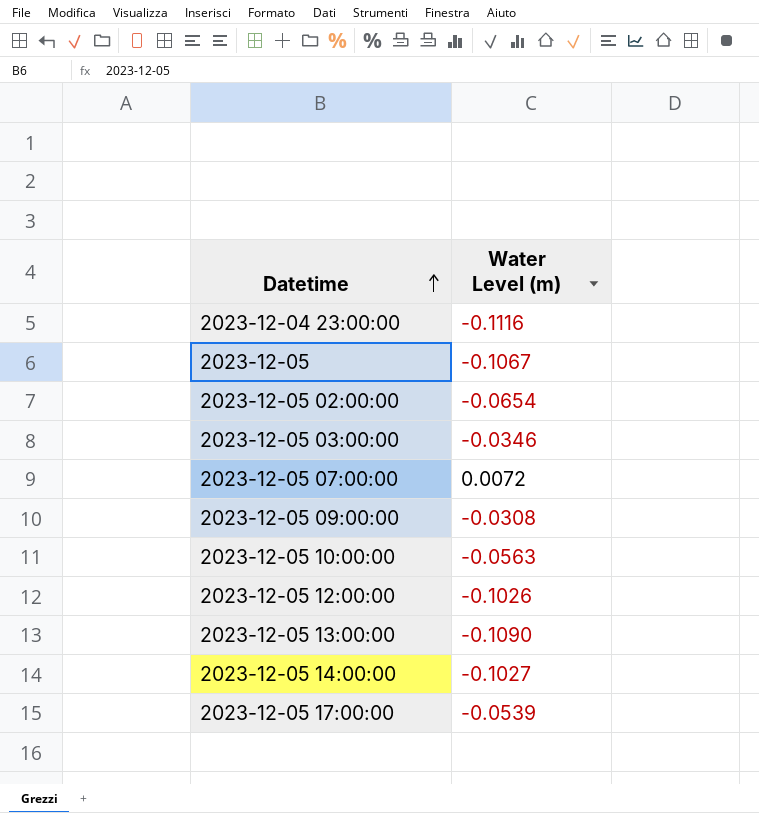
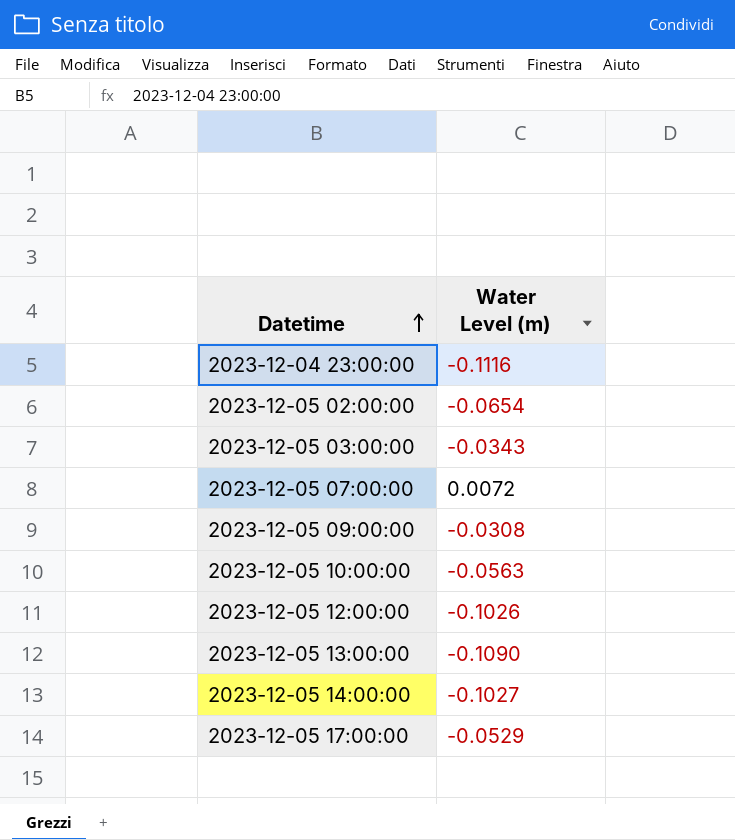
row 2023-12-05: -0.1067 -> none
2023-12-05 03:00:00 | Water Level (m): -0.0346 -> -0.0343
2023-12-05 17:00:00 | Water Level (m): -0.0539 -> -0.0529

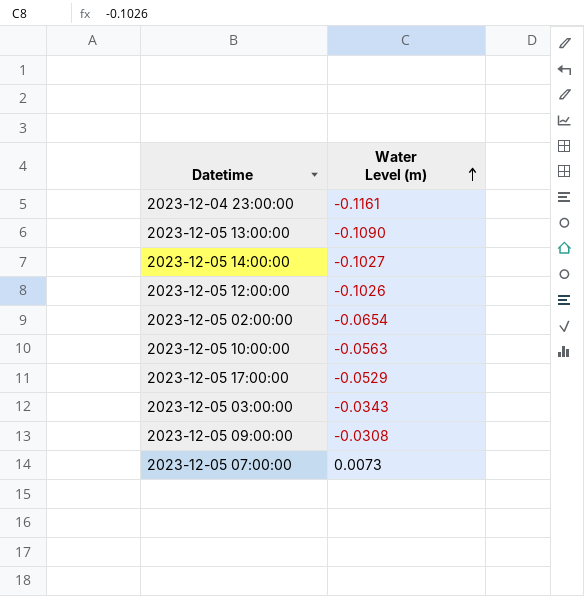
row order: Datetime ascending -> Water Level (m) ascending
2023-12-04 23:00:00 | Water Level (m): -0.1116 -> -0.1161
2023-12-05 07:00:00 | Water Level (m): 0.0072 -> 0.0073

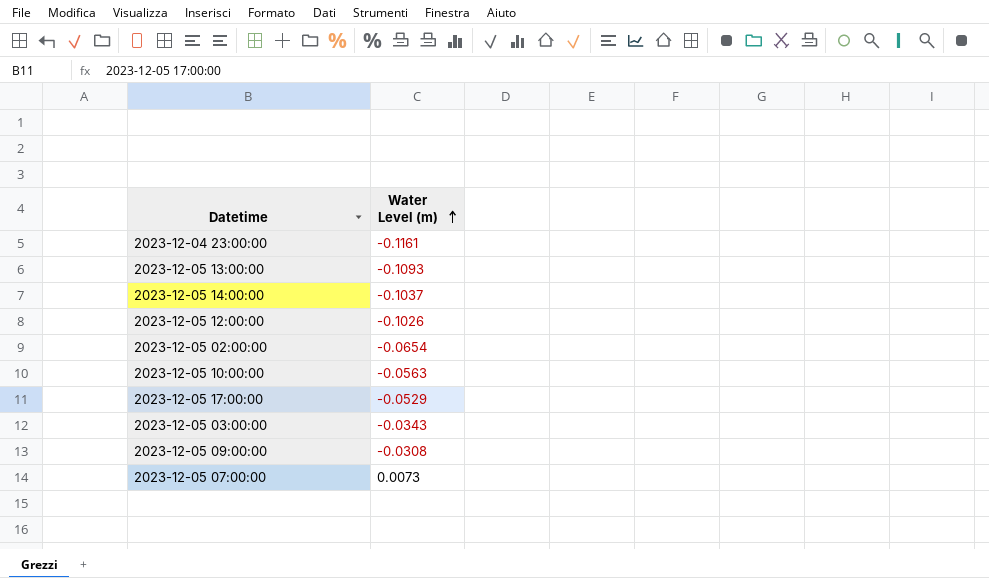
2023-12-05 13:00:00 | Water Level (m): -0.1090 -> -0.1093
2023-12-05 14:00:00 | Water Level (m): -0.1027 -> -0.1037

